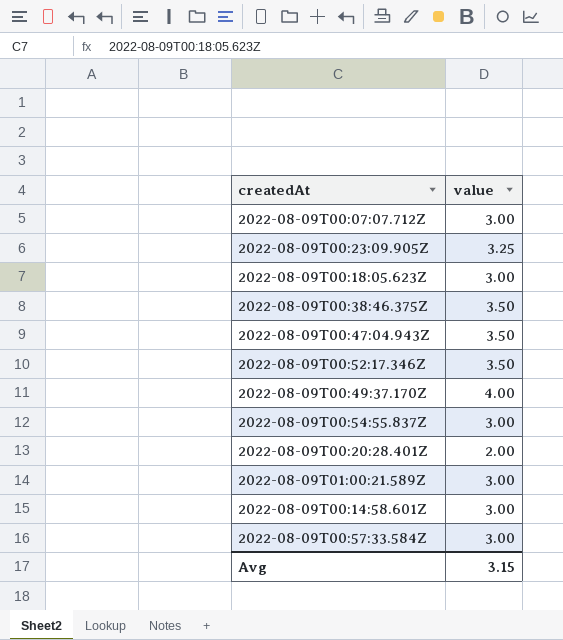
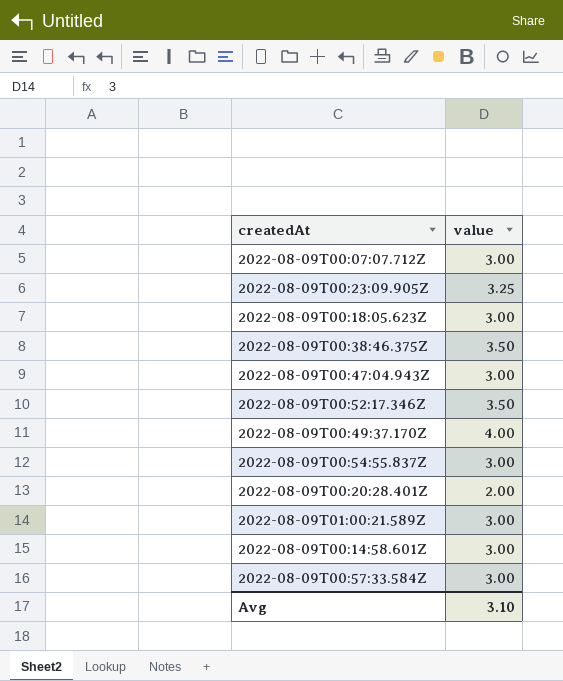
2022-08-09T00:47:04.943Z | value: 3.50 -> 3.00
Avg | value: 3.15 -> 3.10

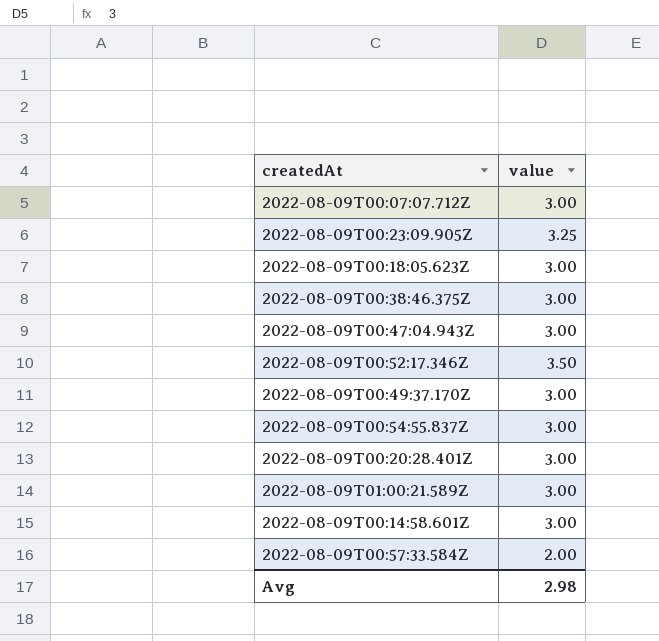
2022-08-09T00:38:46.375Z | value: 3.50 -> 3.00
2022-08-09T00:49:37.170Z | value: 4.00 -> 3.00
2022-08-09T00:20:28.401Z | value: 2.00 -> 3.00
2022-08-09T00:57:33.584Z | value: 3.00 -> 2.00
Avg | value: 3.10 -> 2.98

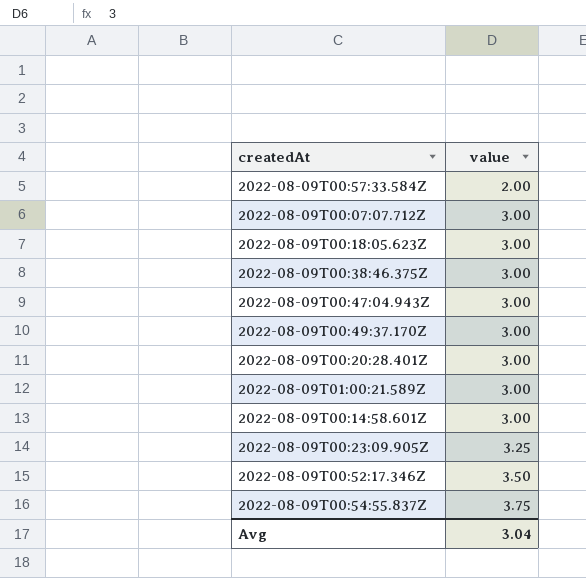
row order: none -> value ascending
2022-08-09T00:54:55.837Z | value: 3.00 -> 3.75
Avg | value: 2.98 -> 3.04

